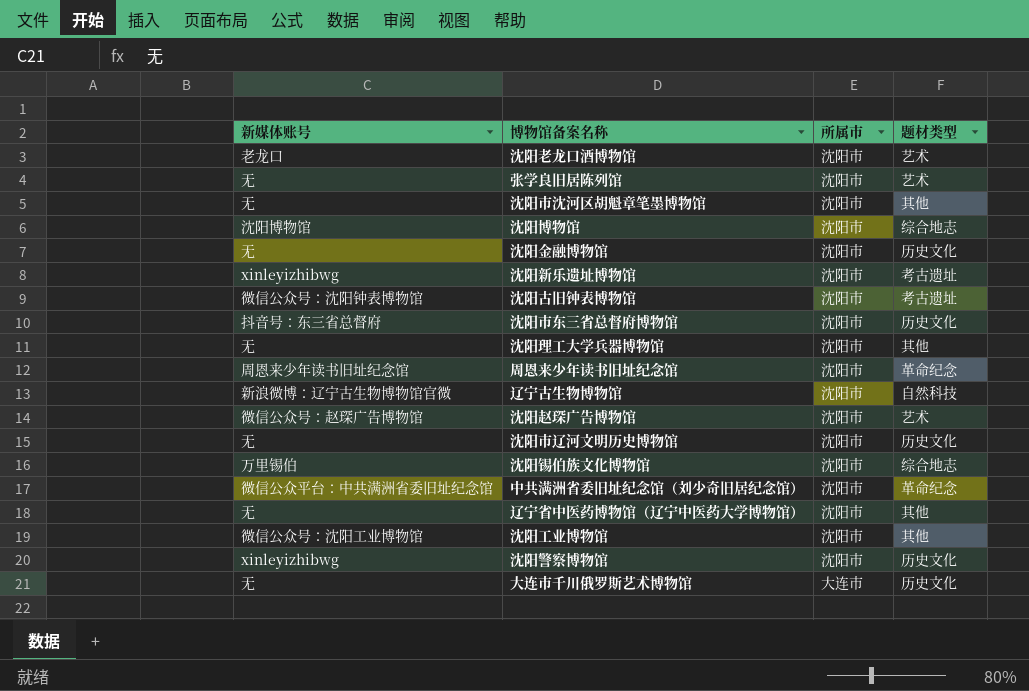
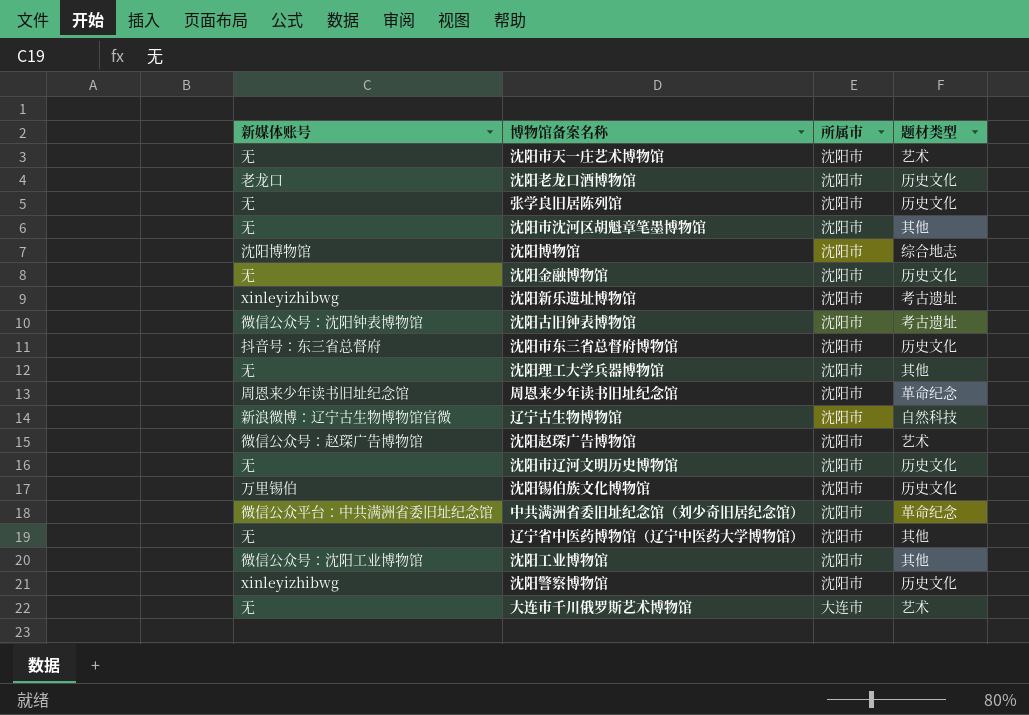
row 沈阳市天一庄艺术博物馆: none -> 无 | 沈阳市 | 艺术
沈阳老龙口酒博物馆 | 题材类型: 艺术 -> 历史文化
张学良旧居陈列馆 | 题材类型: 艺术 -> 历史文化
沈阳锡伯族文化博物馆 | 题材类型: 综合地志 -> 历史文化
大连市千川俄罗斯艺术博物馆 | 题材类型: 历史文化 -> 艺术

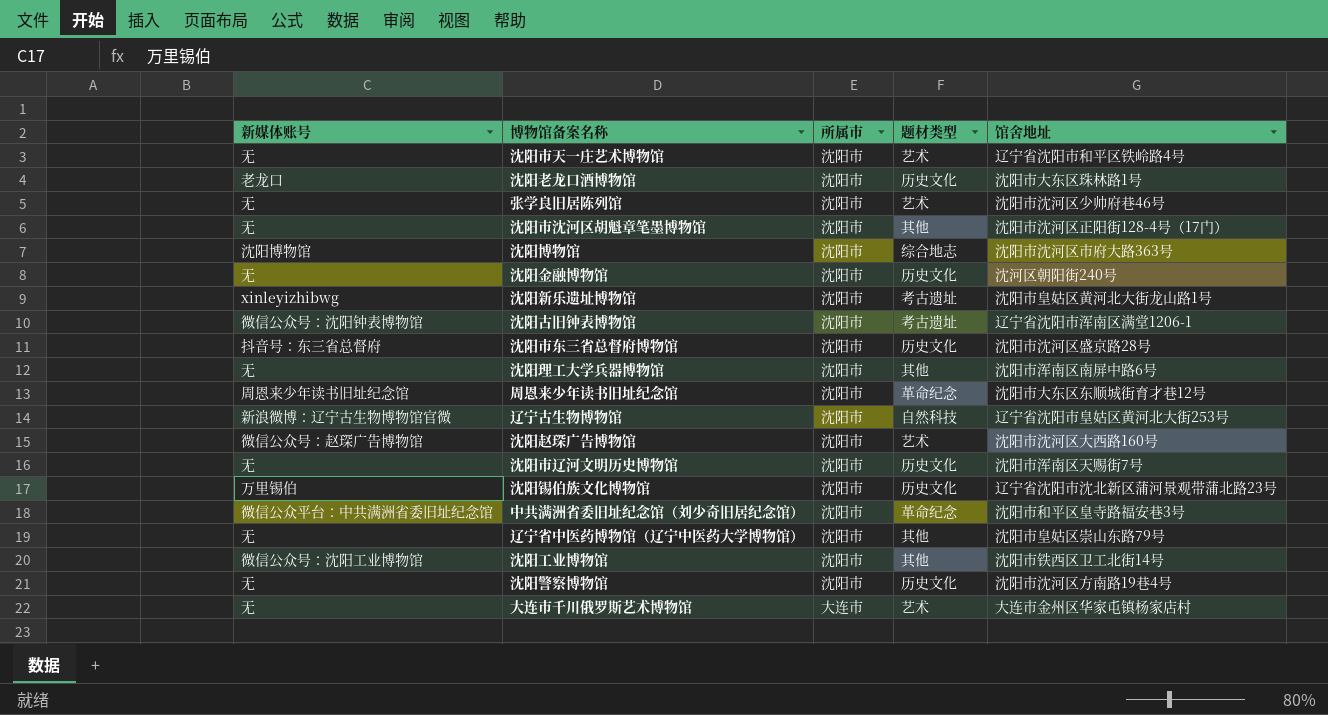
column 馆舍地址 | position: none -> 5
张学良旧居陈列馆 | 题材类型: 历史文化 -> 艺术
沈阳警察博物馆 | 新媒体账号: xinleyizhibwg -> 无

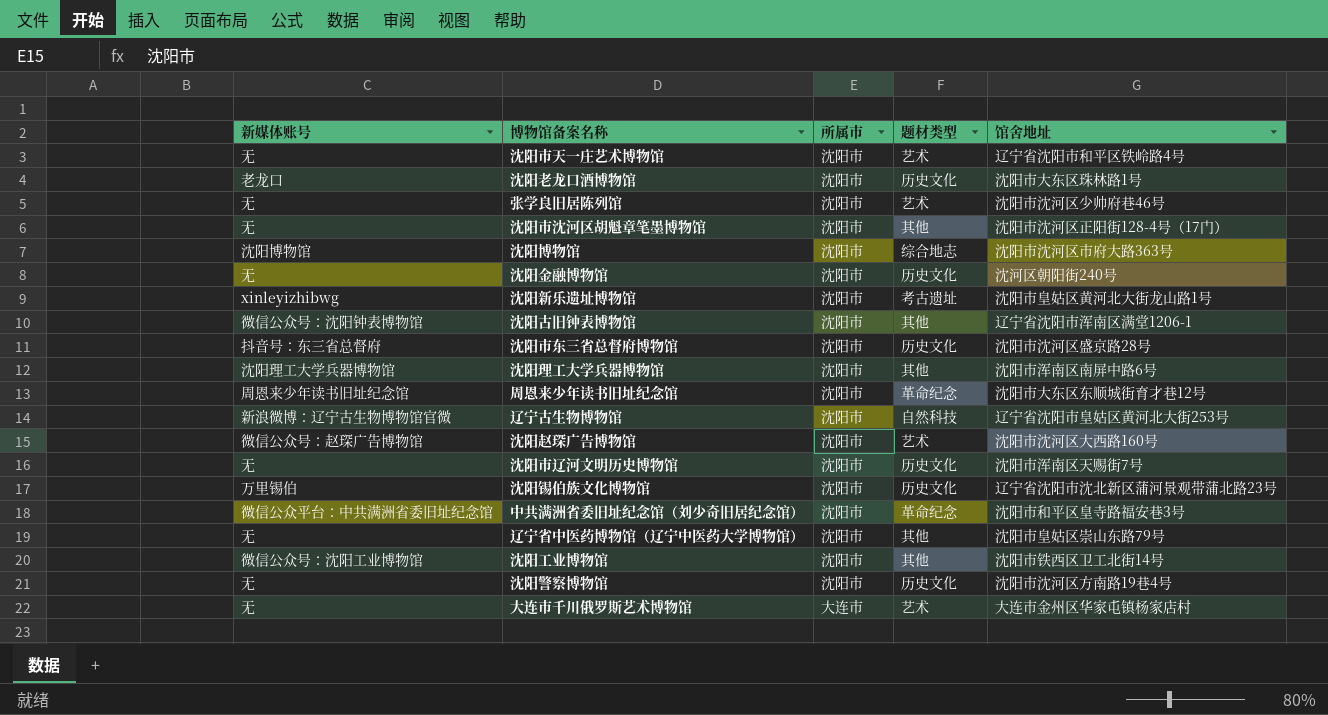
沈阳古旧钟表博物馆 | 题材类型: 考古遗址 -> 其他
沈阳理工大学兵器博物馆 | 新媒体账号: 无 -> 沈阳理工大学兵器博物馆

